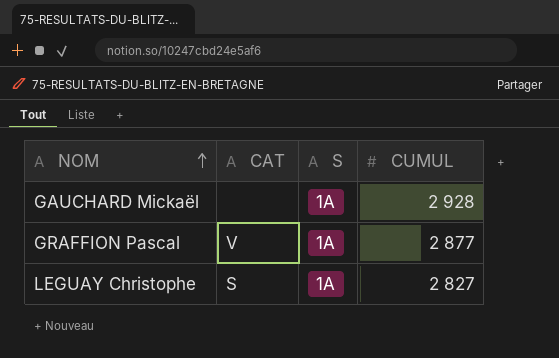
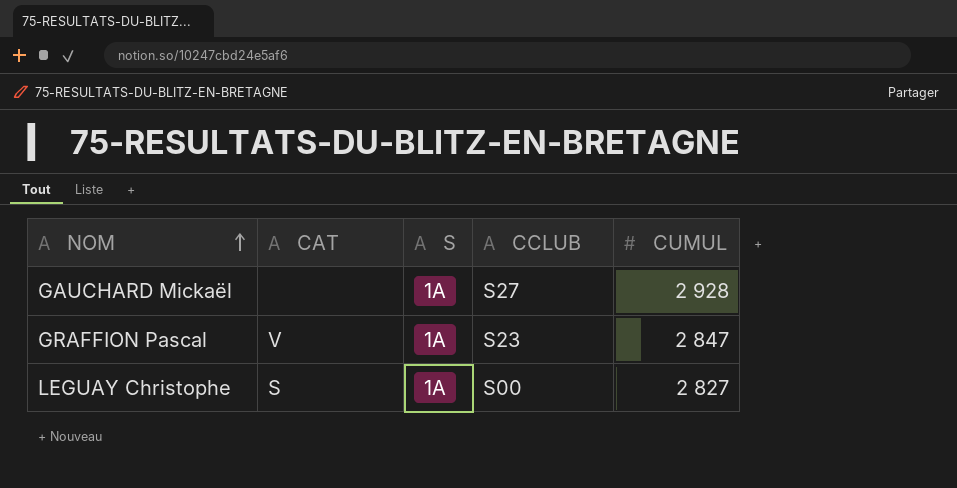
column CCLUB | position: none -> 4
GRAFFION Pascal | CUMUL: 2 877 -> 2 847

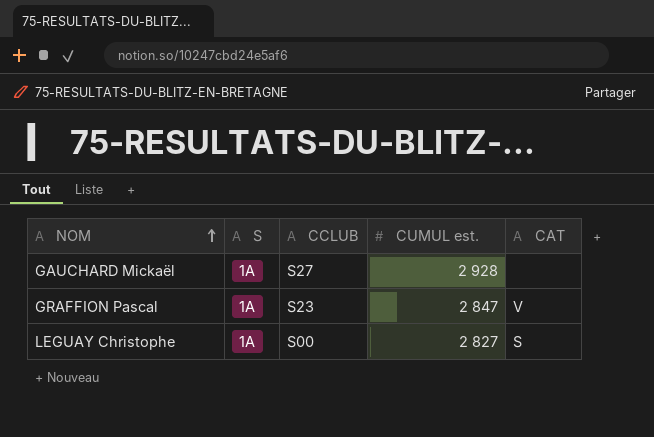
column name: CUMUL -> CUMUL est.
column CAT | position: 2 -> 5

